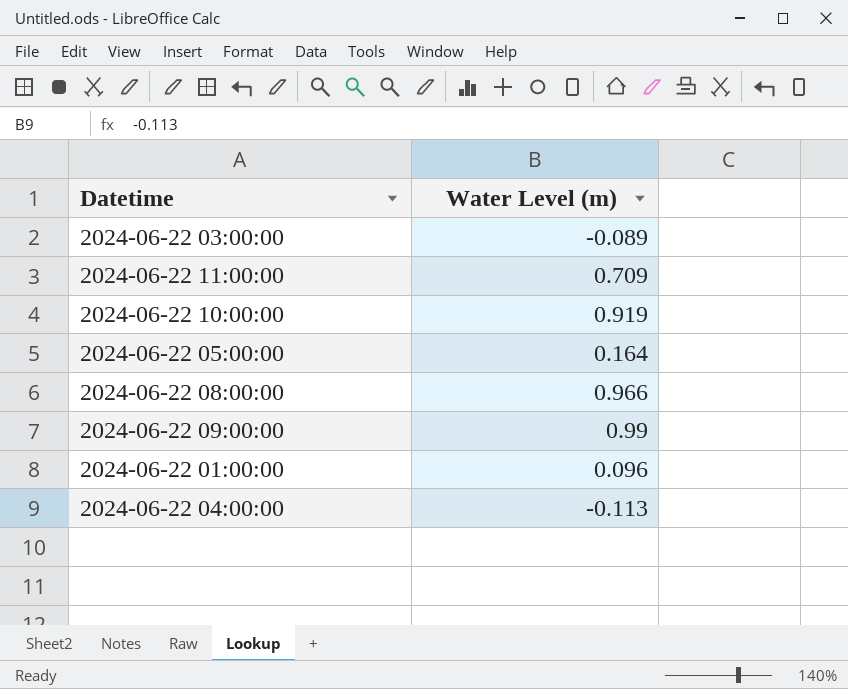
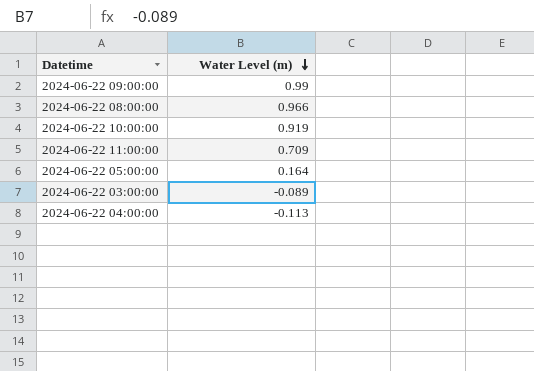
row order: none -> Water Level (m) descending
row 2024-06-22 01:00:00: 0.096 -> none

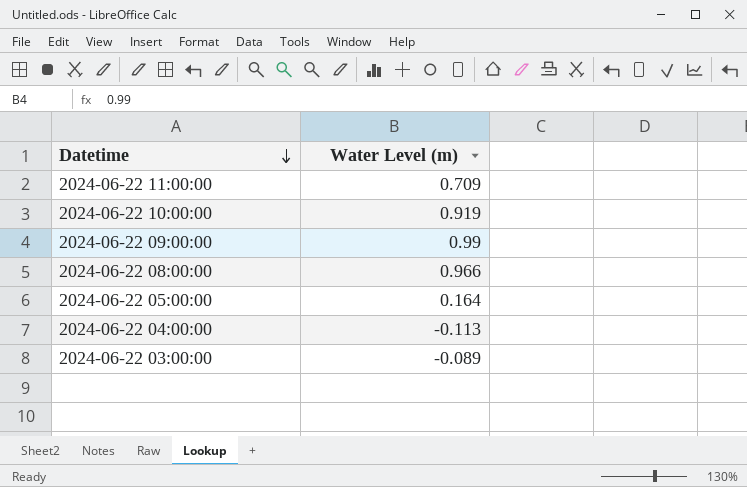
row order: Water Level (m) descending -> Datetime descending

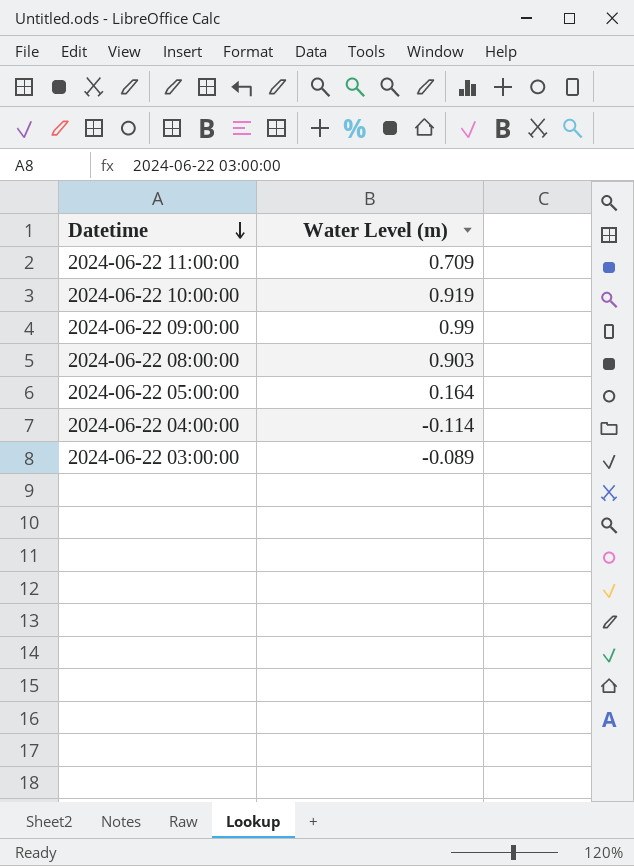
2024-06-22 08:00:00 | Water Level (m): 0.966 -> 0.903
2024-06-22 04:00:00 | Water Level (m): -0.113 -> -0.114

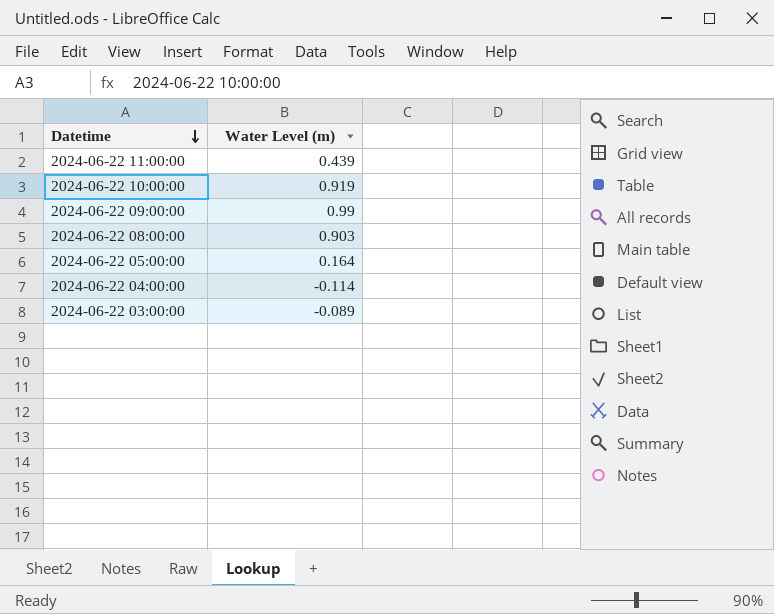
2024-06-22 11:00:00 | Water Level (m): 0.709 -> 0.439

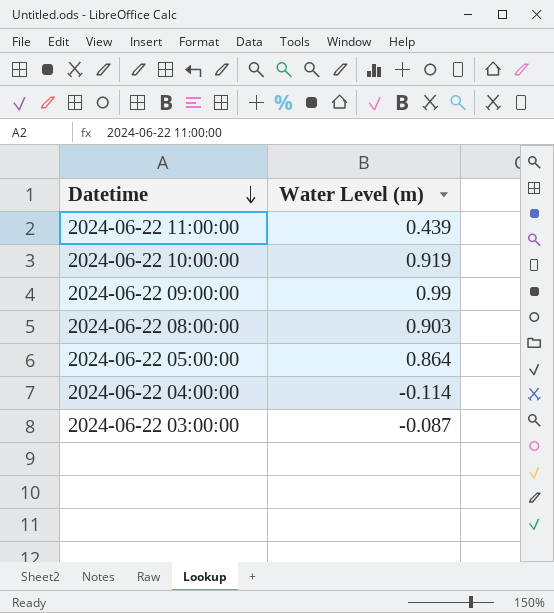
2024-06-22 05:00:00 | Water Level (m): 0.164 -> 0.864
2024-06-22 03:00:00 | Water Level (m): -0.089 -> -0.087

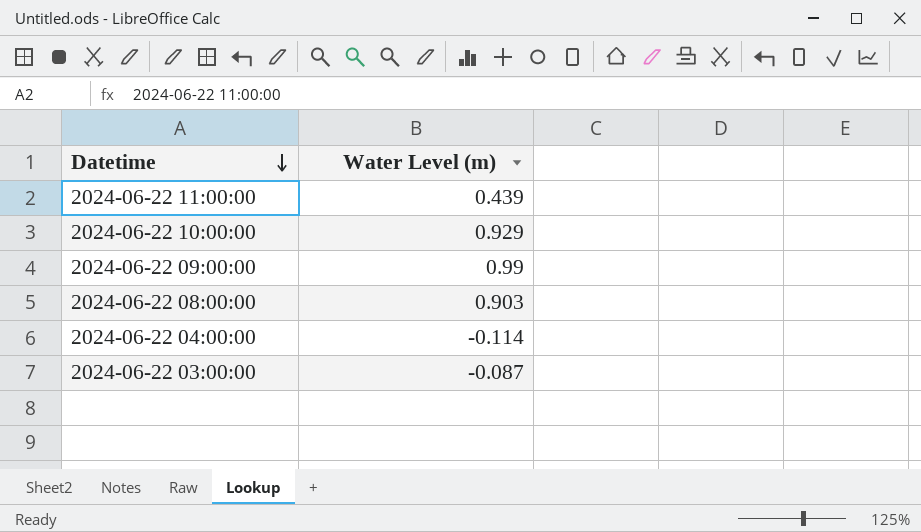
row 2024-06-22 05:00:00: 0.864 -> none
2024-06-22 10:00:00 | Water Level (m): 0.919 -> 0.929

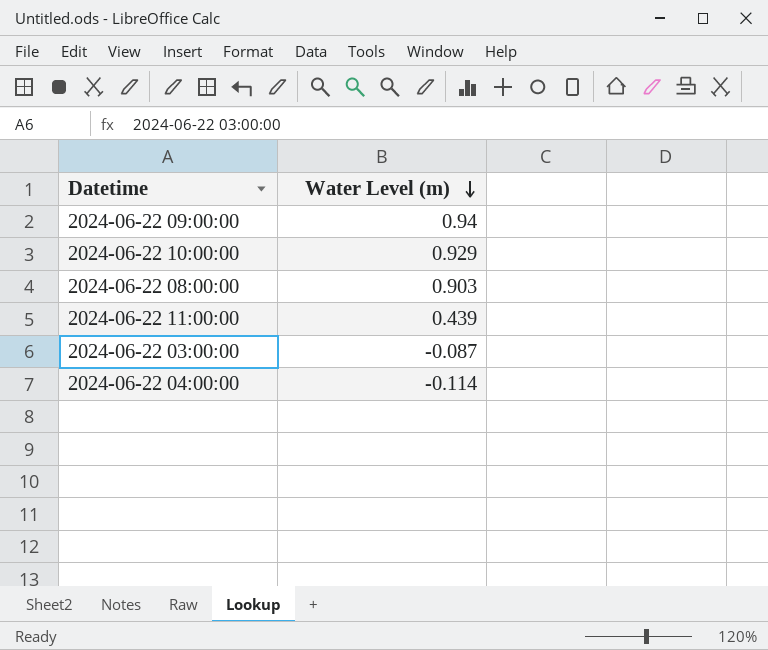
row order: Datetime descending -> Water Level (m) descending
2024-06-22 09:00:00 | Water Level (m): 0.99 -> 0.94

